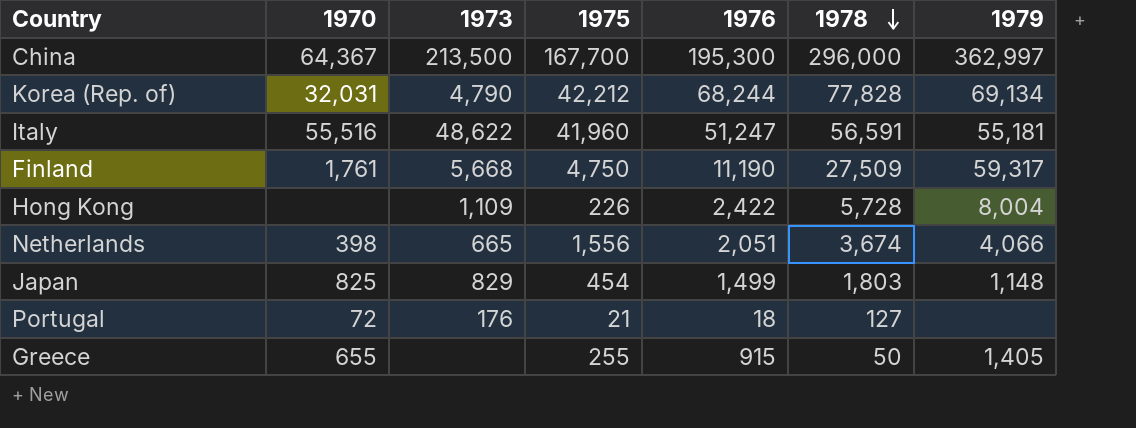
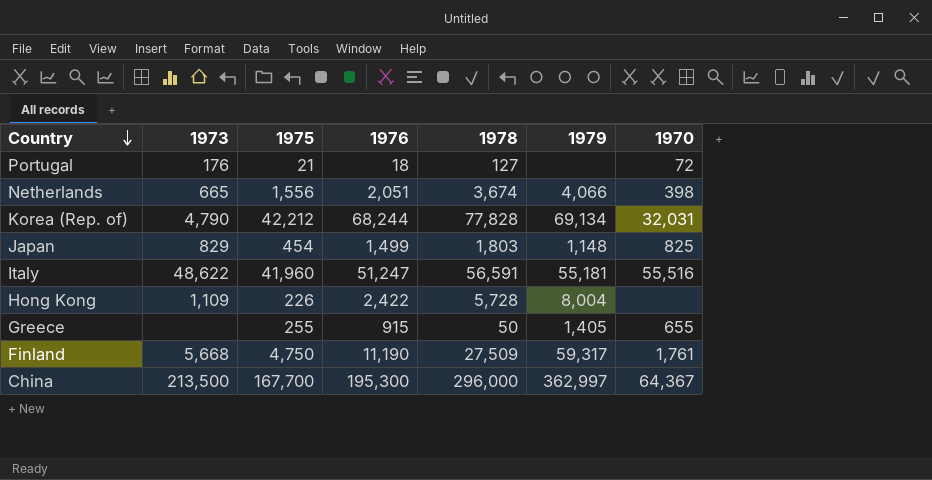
row order: 1978 descending -> Country descending
column 1970 | position: 2 -> 7

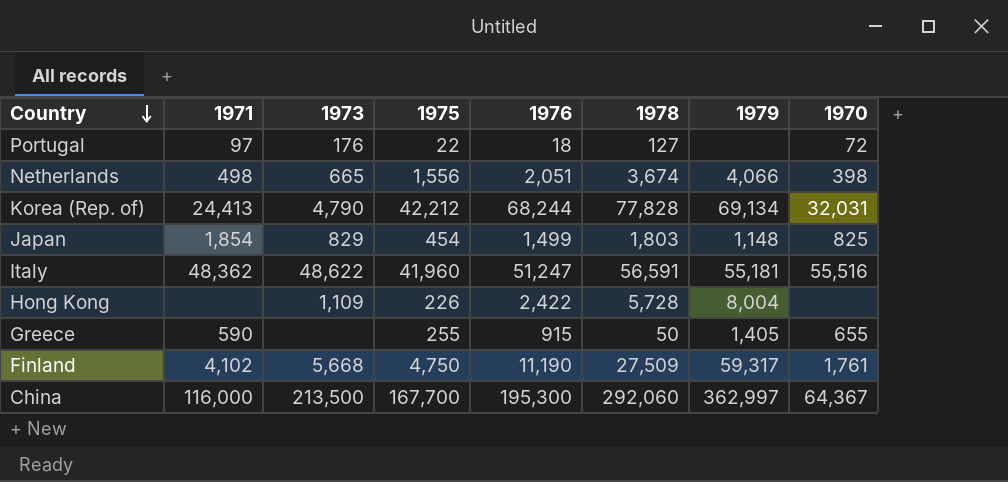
column 1971 | position: none -> 2
Portugal | 1975: 21 -> 22
China | 1978: 296,000 -> 292,060

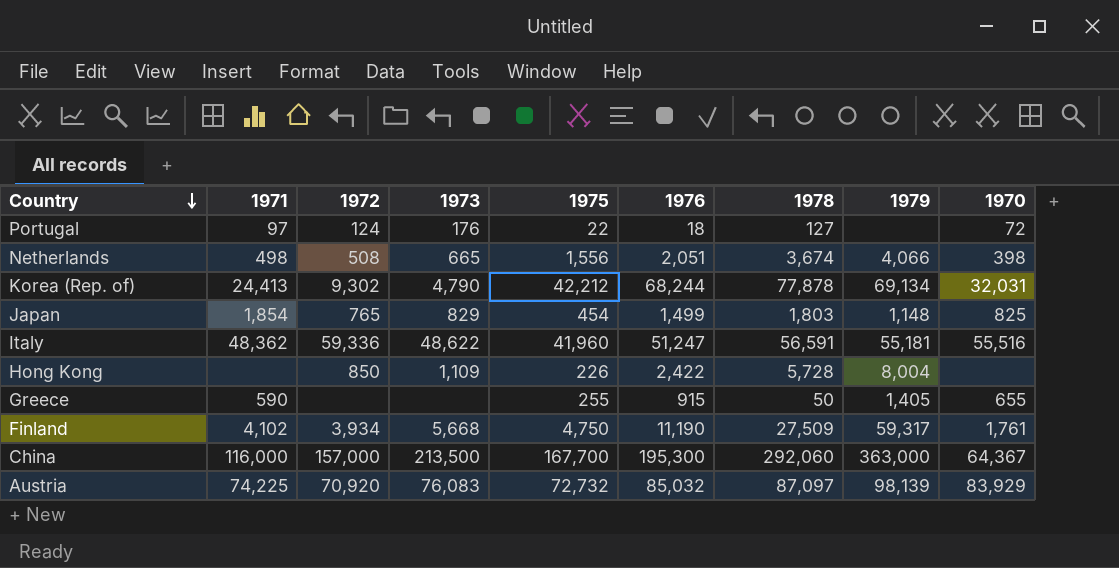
column 1972 | position: none -> 3
Korea (Rep. of) | 1978: 77,828 -> 77,878
China | 1979: 362,997 -> 363,000
row Austria: none -> 74,225 | 70,920 | 76,083 | 72,732 | 85,032 | 87,097 | 98,139 | 83,929

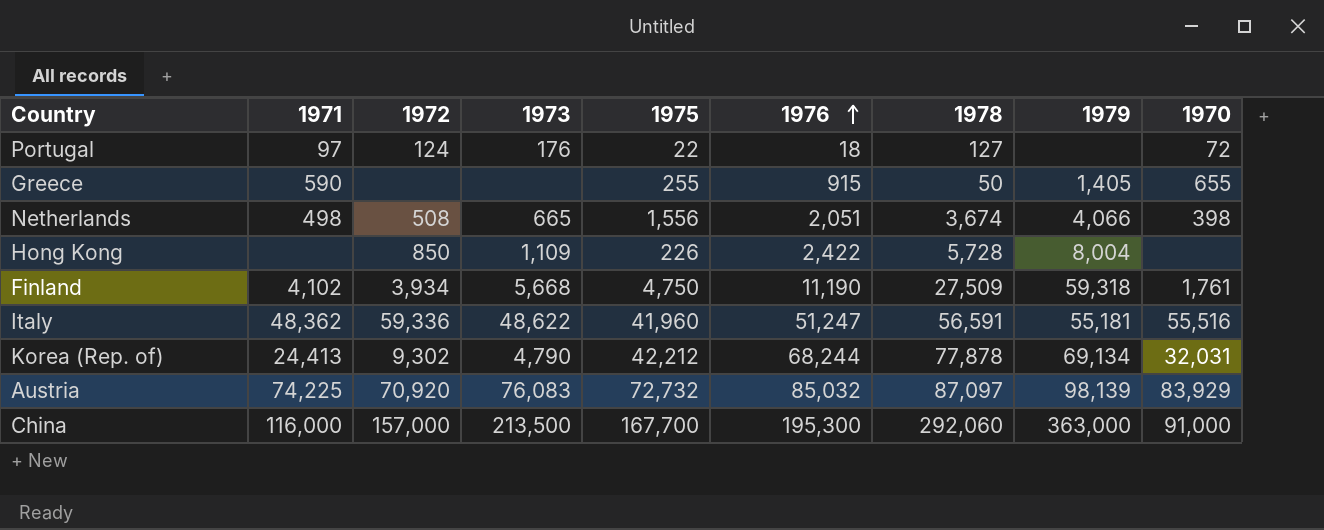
row order: Country descending -> 1976 ascending
row Japan: 1,854 | 765 | 829 | 454 | 1,499 | 1,803 | 1,148 | 825 -> none
Finland | 1979: 59,317 -> 59,318
China | 1970: 64,367 -> 91,000

